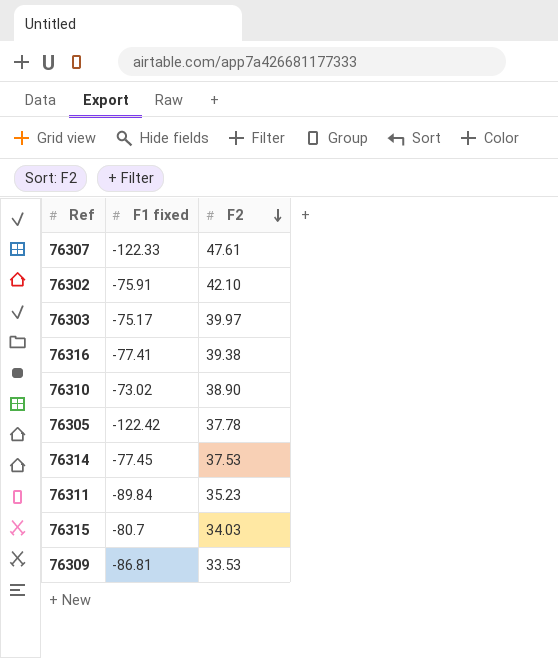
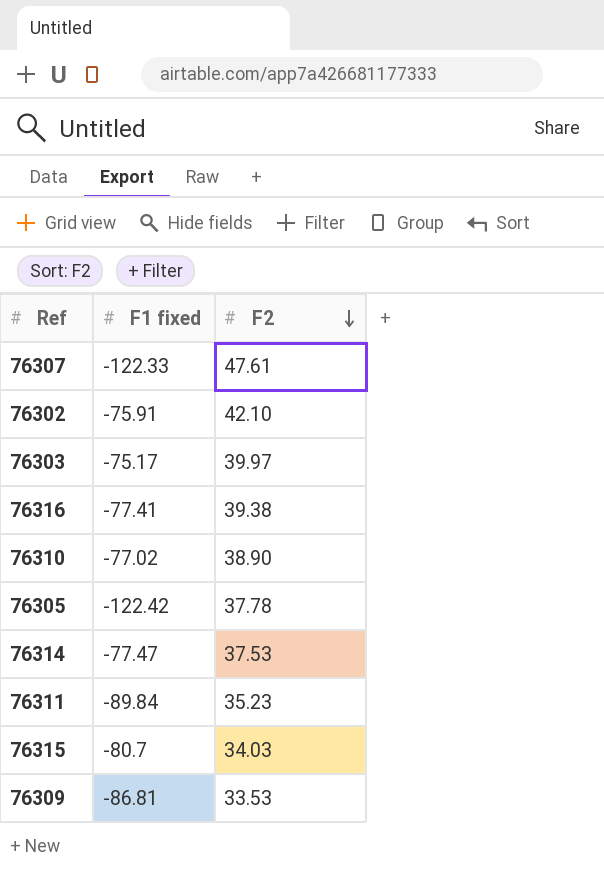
76310 | F1 fixed: -73.02 -> -77.02
76314 | F1 fixed: -77.45 -> -77.47

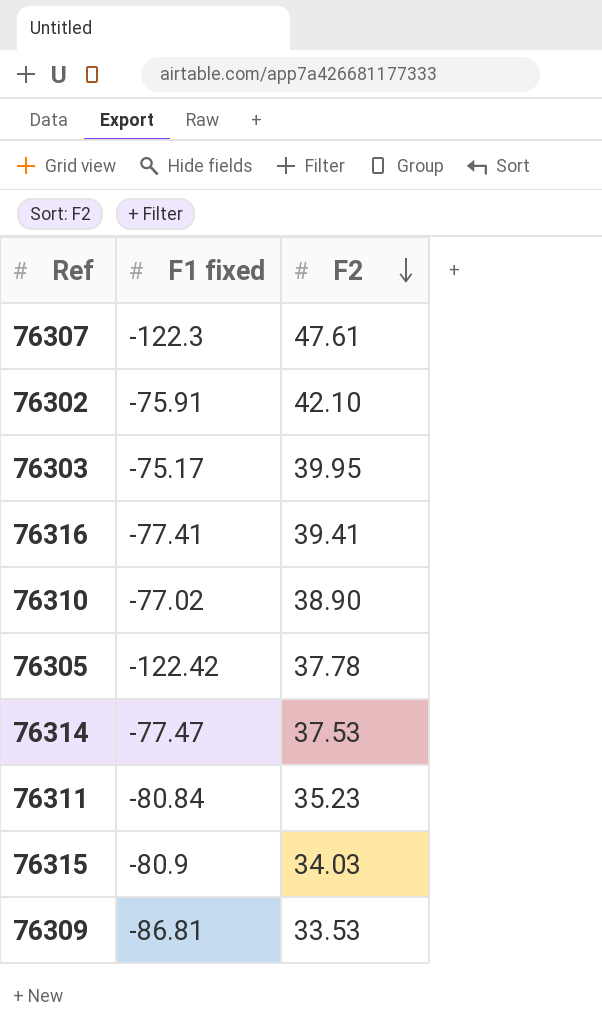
76307 | F1 fixed: -122.33 -> -122.3
76303 | F2: 39.97 -> 39.95
76316 | F2: 39.38 -> 39.41
76311 | F1 fixed: -89.84 -> -80.84
76315 | F1 fixed: -80.7 -> -80.9

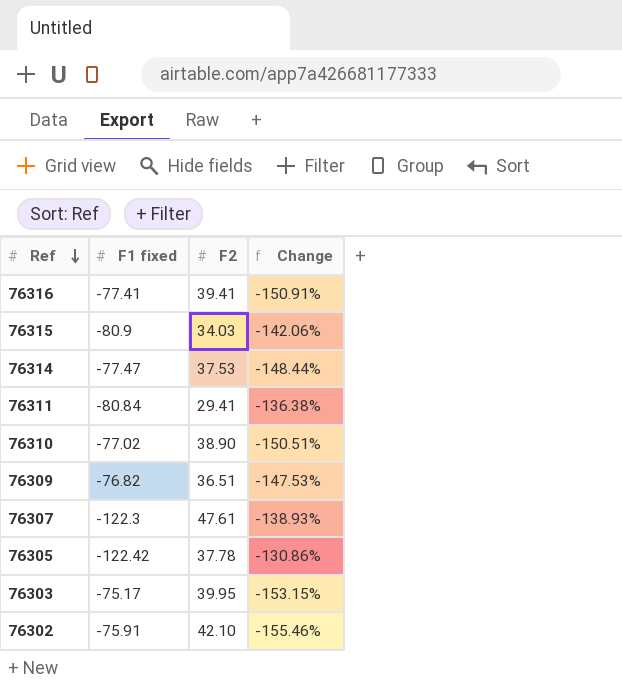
row order: F2 descending -> Ref descending
column Change | formula: none -> ([F2] - [F1 fixed]) / [F1 fixed]
76311 | F2: 35.23 -> 29.41
76309 | F1 fixed: -86.81 -> -76.82
76309 | F2: 33.53 -> 36.51

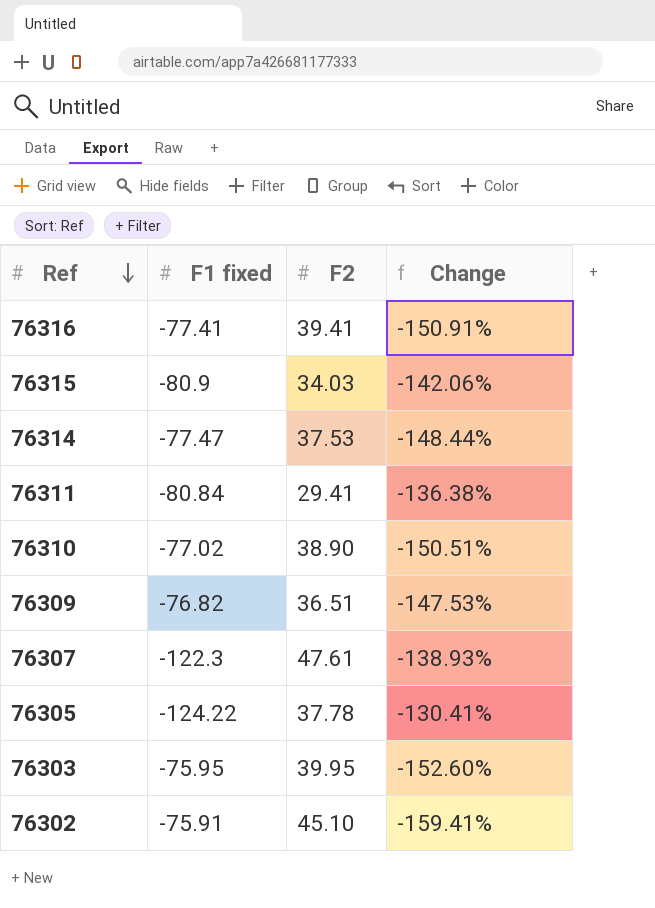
76305 | F1 fixed: -122.42 -> -124.22
76305 | Change: -130.86% -> -130.41%
76303 | F1 fixed: -75.17 -> -75.95
76303 | Change: -153.15% -> -152.60%
76302 | F2: 42.10 -> 45.10
76302 | Change: -155.46% -> -159.41%

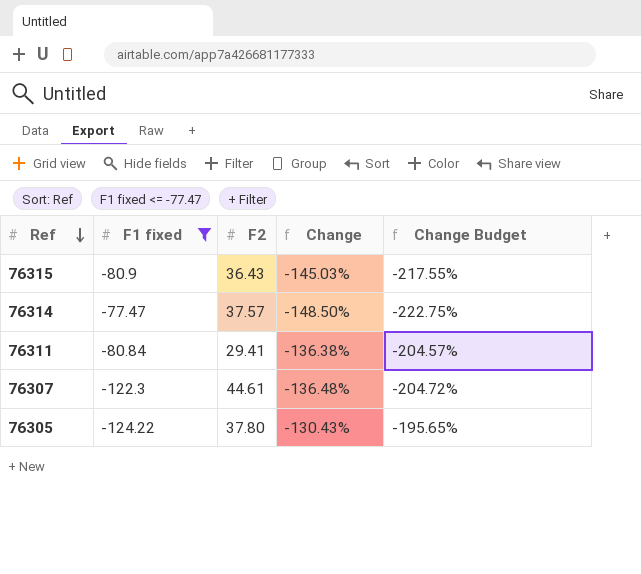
filter: none -> F1 fixed <= -77.47
column Change Budget | formula: none -> [Change] * 1.5
76315 | F2: 34.03 -> 36.43
76315 | Change: -142.06% -> -145.03%
76314 | F2: 37.53 -> 37.57
76314 | Change: -148.44% -> -148.50%
76307 | F2: 47.61 -> 44.61
76307 | Change: -138.93% -> -136.48%
76305 | F2: 37.78 -> 37.80
76305 | Change: -130.41% -> -130.43%

